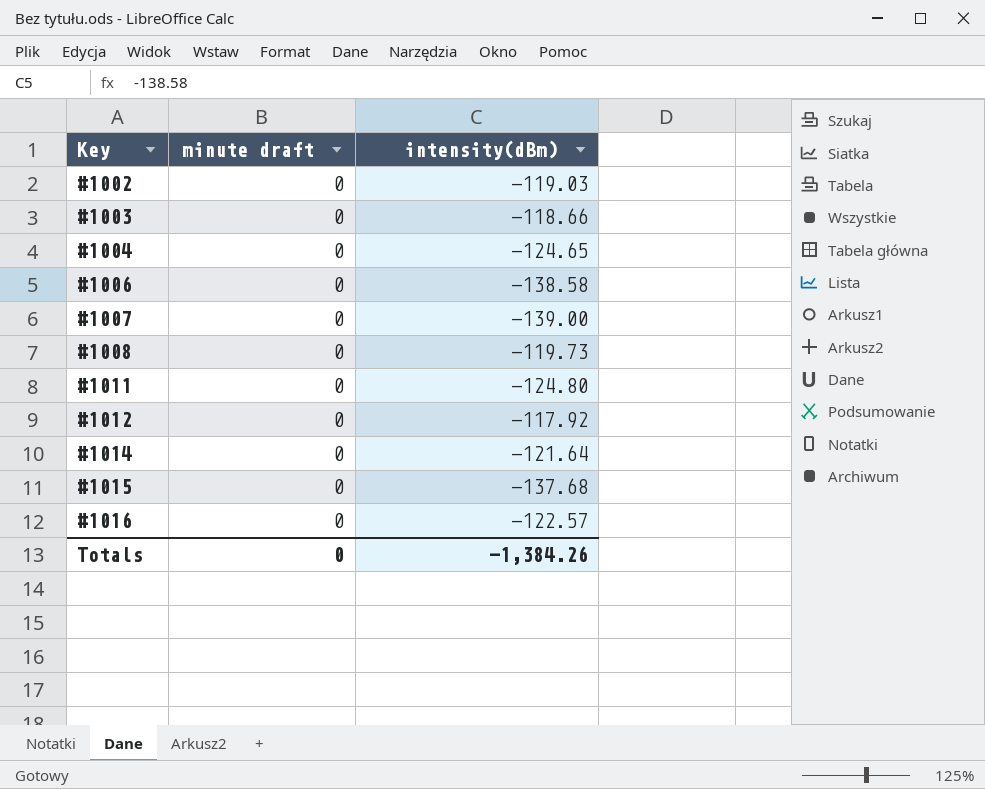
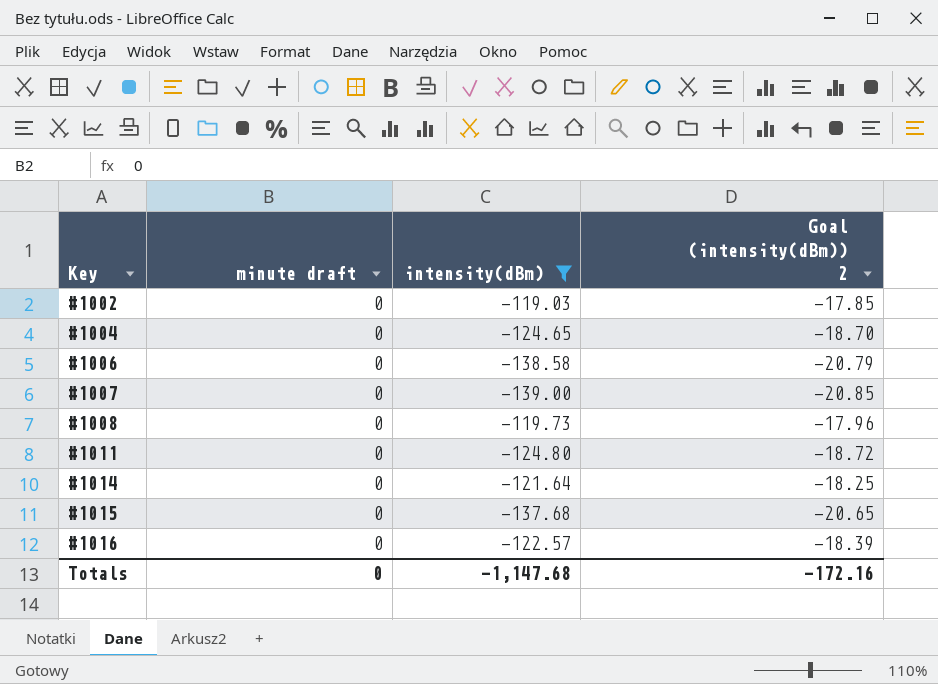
filter: none -> intensity(dBm) <= -119.03
column Goal (intensity(dBm)) 2 | formula: none -> [intensity(dBm)] * 0.15
Totals | intensity(dBm): -1,384.26 -> -1,147.68

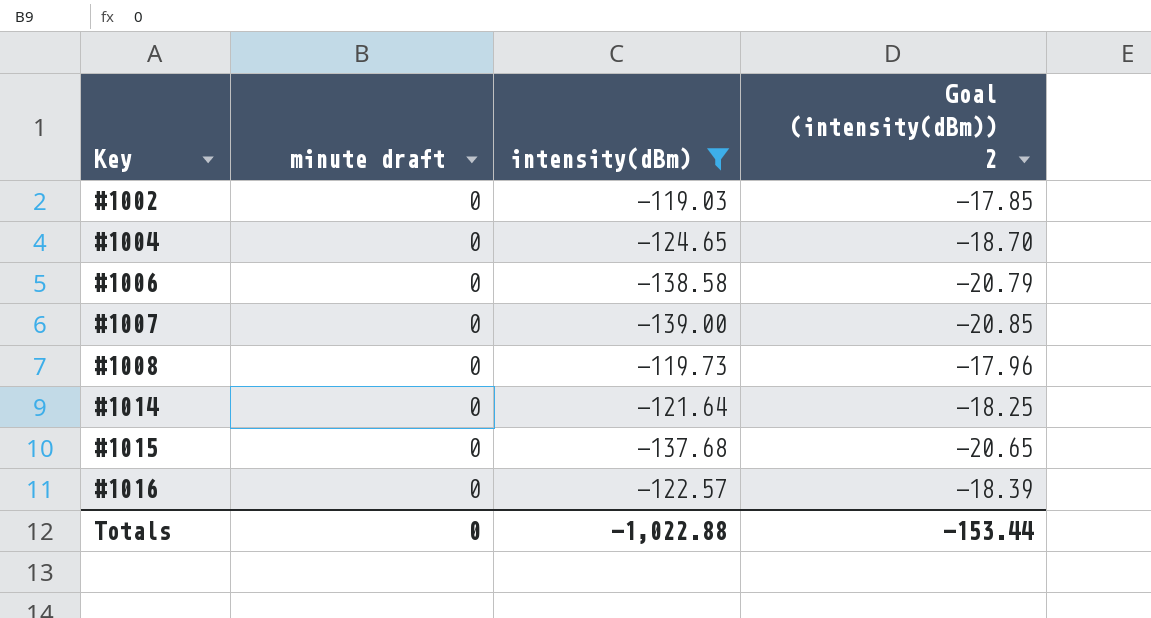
row #1011: 0 | -124.80 | -18.72 -> none
Totals | intensity(dBm): -1,147.68 -> -1,022.88
Totals | Goal (intensity(dBm)) 2: -172.16 -> -153.44

